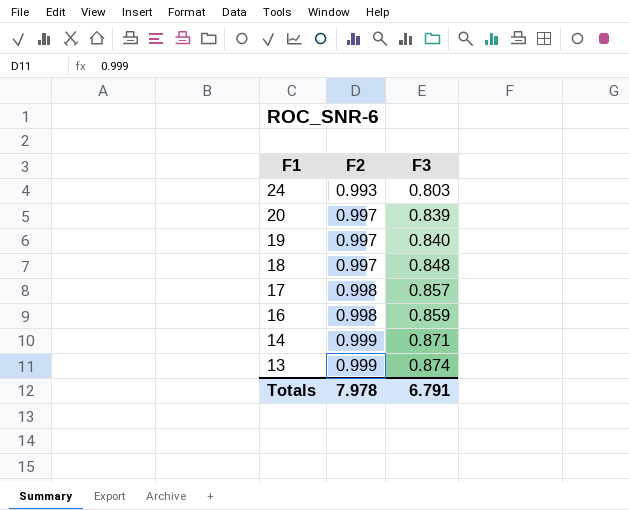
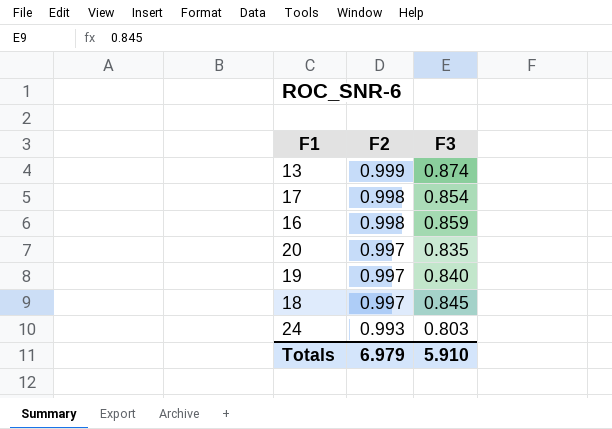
row order: F1 descending -> F2 descending
row 14: 0.999 | 0.871 -> none
17 | F3: 0.857 -> 0.854
20 | F3: 0.839 -> 0.835
18 | F3: 0.848 -> 0.845
Totals | F2: 7.978 -> 6.979
Totals | F3: 6.791 -> 5.910

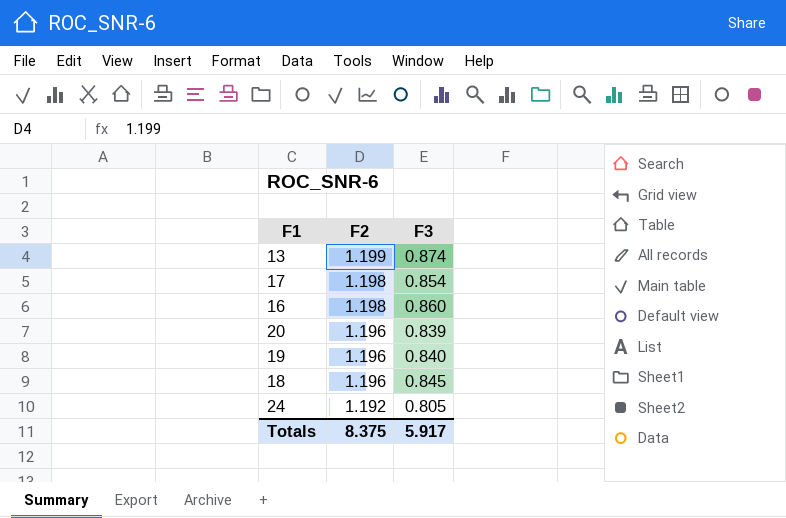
13 | F2: 0.999 -> 1.199
17 | F2: 0.998 -> 1.198
16 | F2: 0.998 -> 1.198
16 | F3: 0.859 -> 0.860
20 | F2: 0.997 -> 1.196
20 | F3: 0.835 -> 0.839
19 | F2: 0.997 -> 1.196
18 | F2: 0.997 -> 1.196
24 | F2: 0.993 -> 1.192
24 | F3: 0.803 -> 0.805
Totals | F2: 6.979 -> 8.375
Totals | F3: 5.910 -> 5.917

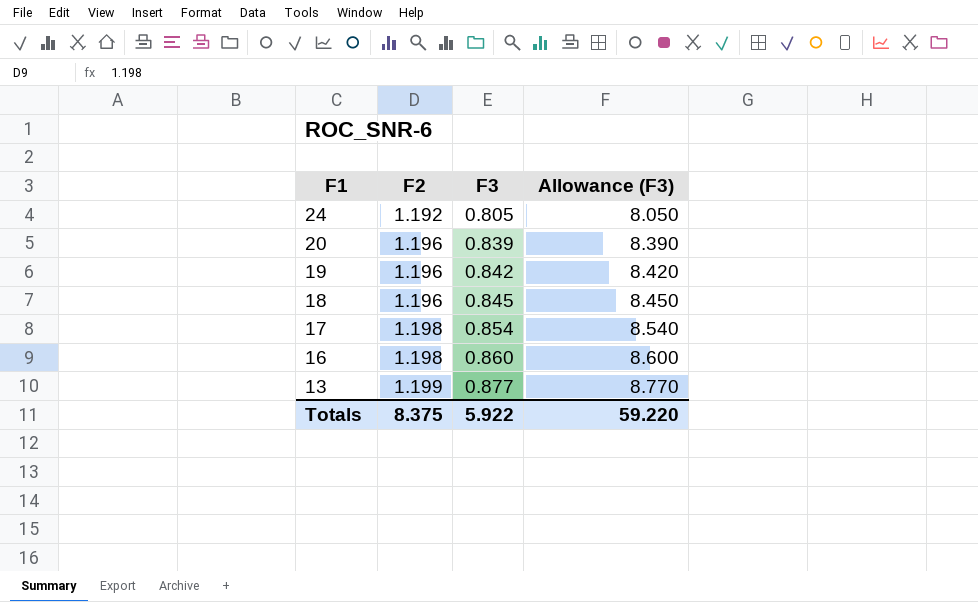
row order: F2 descending -> F1 descending
column Allowance (F3) | formula: none -> [F3] * 10
19 | F3: 0.840 -> 0.842
13 | F3: 0.874 -> 0.877
Totals | F3: 5.917 -> 5.922

